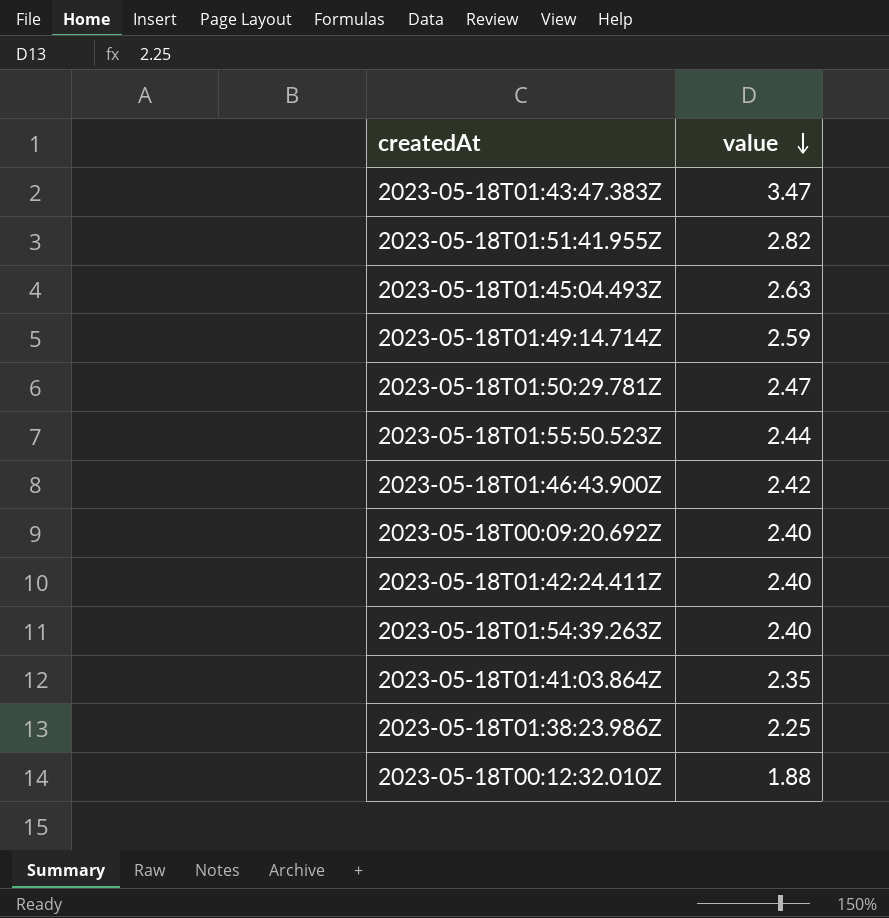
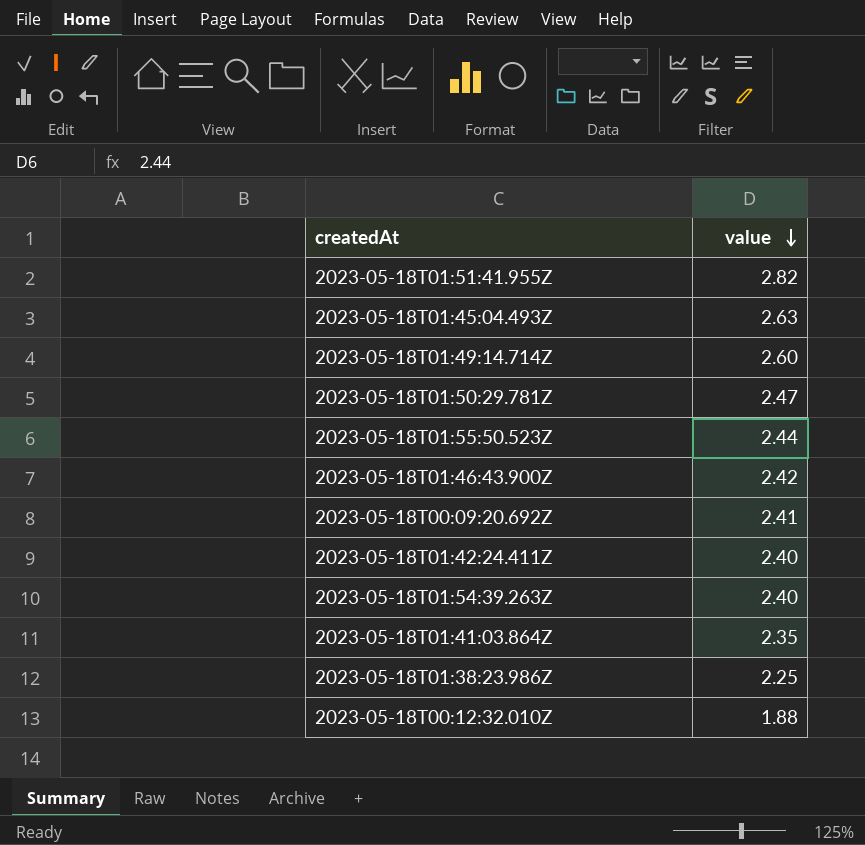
row 2023-05-18T01:43:47.383Z: 3.47 -> none
2023-05-18T01:49:14.714Z | value: 2.59 -> 2.60
2023-05-18T00:09:20.692Z | value: 2.40 -> 2.41

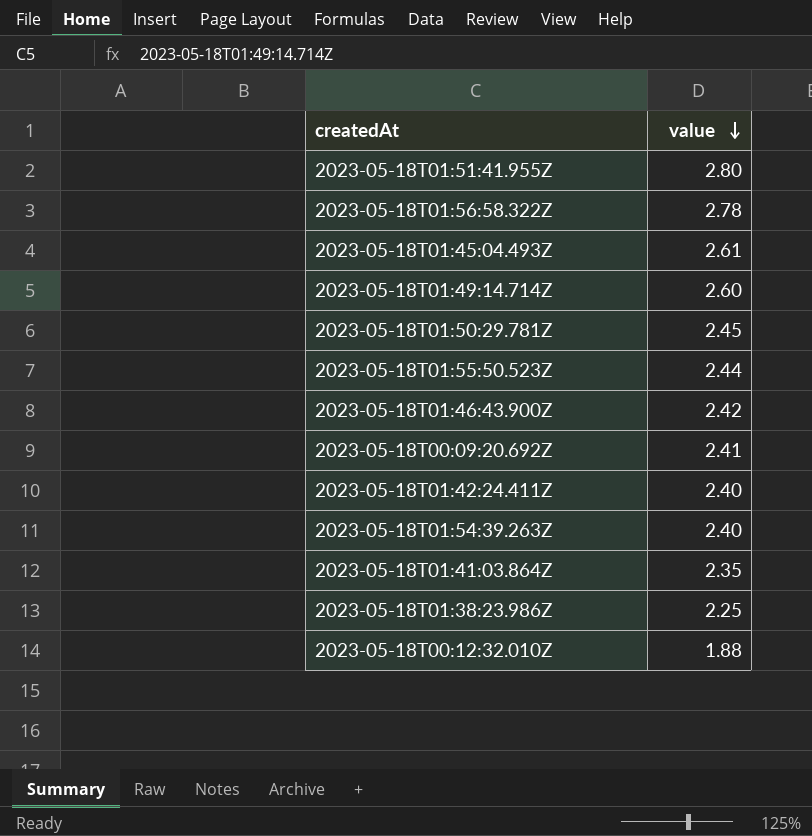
2023-05-18T01:51:41.955Z | value: 2.82 -> 2.80
row 2023-05-18T01:56:58.322Z: none -> 2.78
2023-05-18T01:45:04.493Z | value: 2.63 -> 2.61
2023-05-18T01:50:29.781Z | value: 2.47 -> 2.45

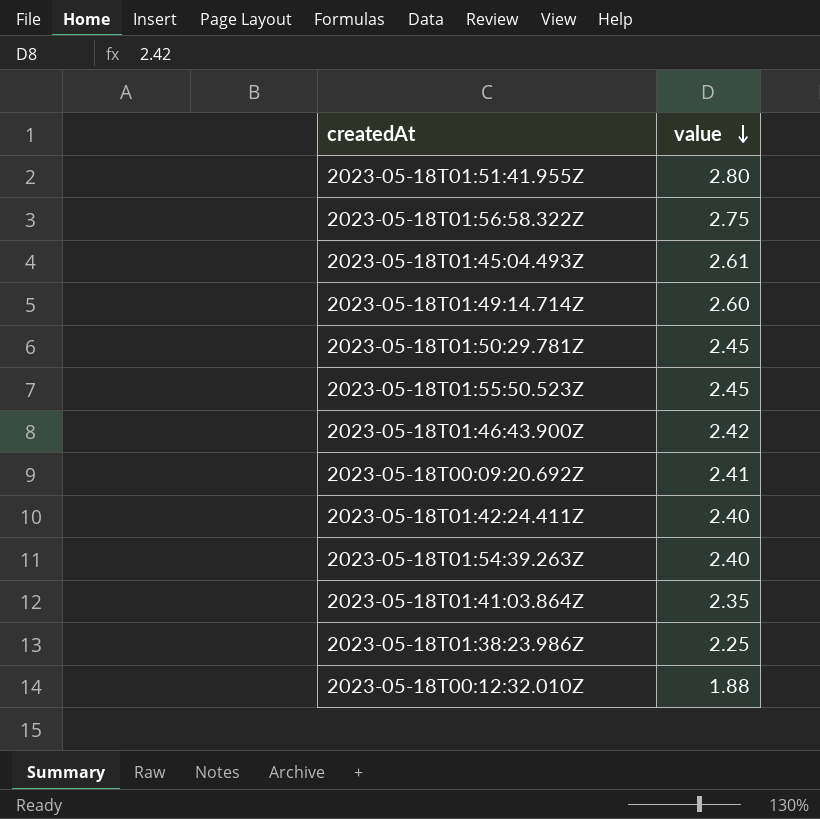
2023-05-18T01:56:58.322Z | value: 2.78 -> 2.75
2023-05-18T01:55:50.523Z | value: 2.44 -> 2.45

